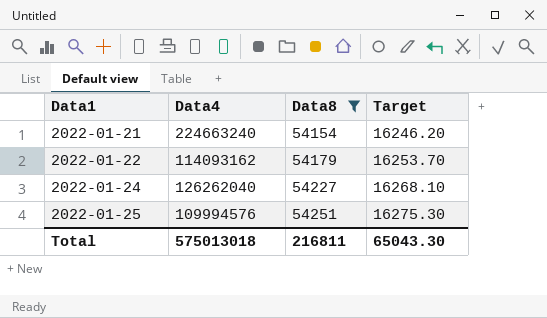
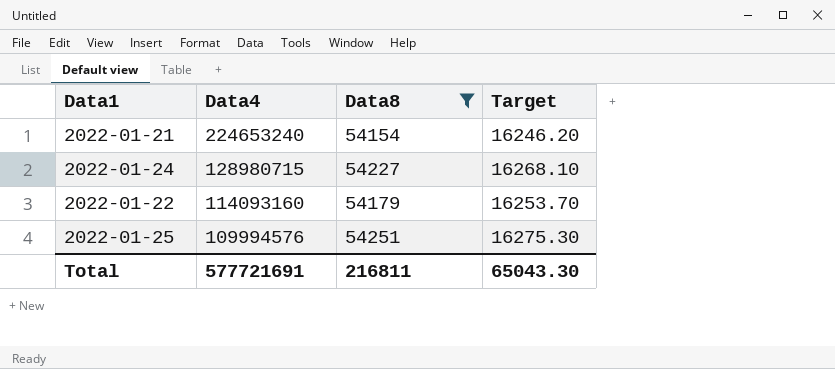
row order: Data1 ascending -> Data4 descending
2022-01-21 | Data4: 224663240 -> 224653240
2022-01-24 | Data4: 126262040 -> 128980715
2022-01-22 | Data4: 114093162 -> 114093160
Total | Data4: 575013018 -> 577721691

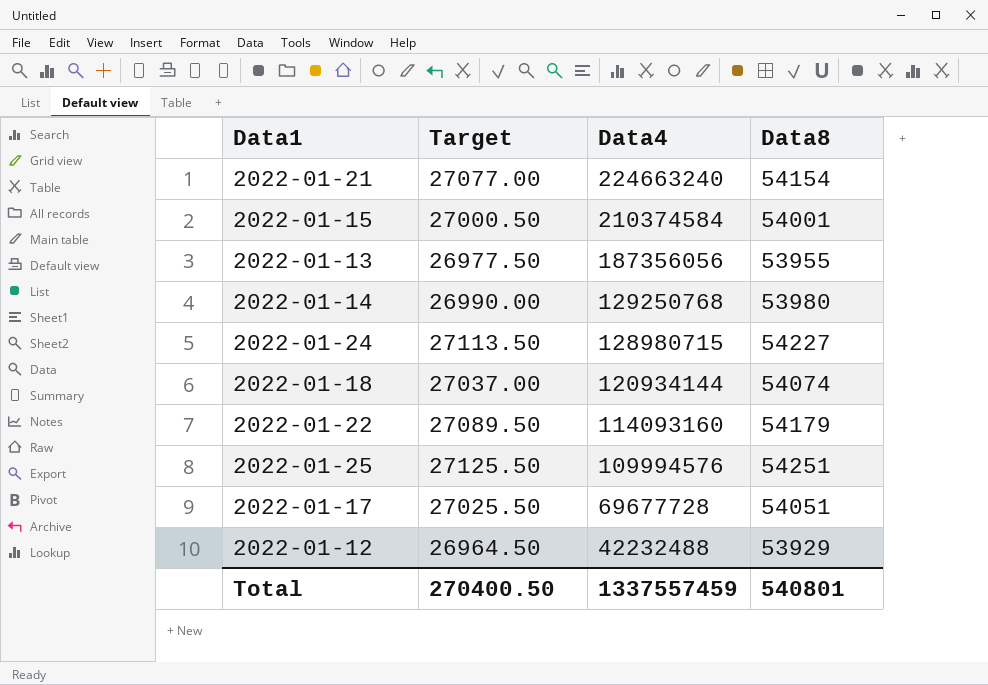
filter: Data8 >= 54154 -> none
column Target | formula: [Data8] * 0.3 -> [Data8] * 0.5
column Target | position: 4 -> 2
2022-01-21 | Data4: 224653240 -> 224663240
Total | Target: 65043.30 -> 270400.50
Total | Data4: 577721691 -> 1337557459
Total | Data8: 216811 -> 540801

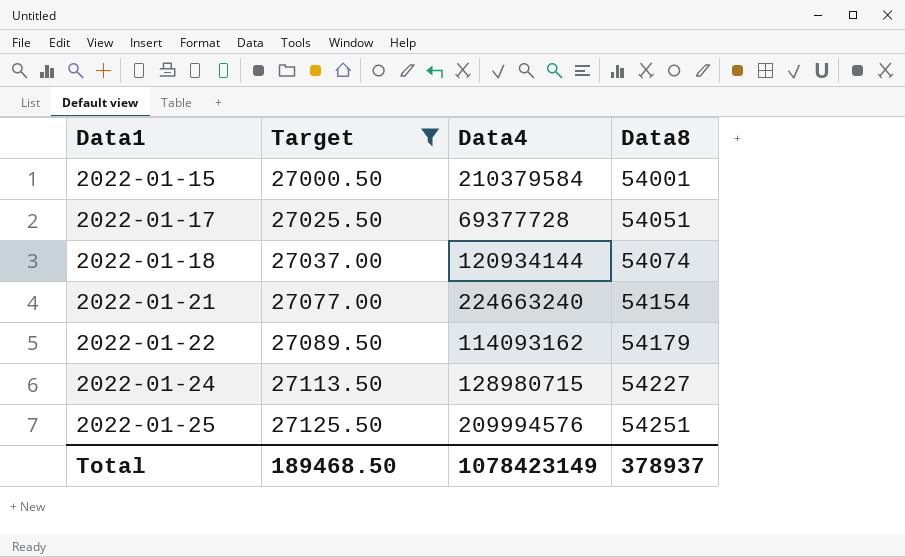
filter: none -> Target >= 27000.50
row order: Data4 descending -> Data1 ascending
2022-01-15 | Data4: 210374584 -> 210379584
2022-01-17 | Data4: 69677728 -> 69377728
2022-01-22 | Data4: 114093160 -> 114093162
2022-01-25 | Data4: 109994576 -> 209994576
Total | Target: 270400.50 -> 189468.50
Total | Data4: 1337557459 -> 1078423149
Total | Data8: 540801 -> 378937

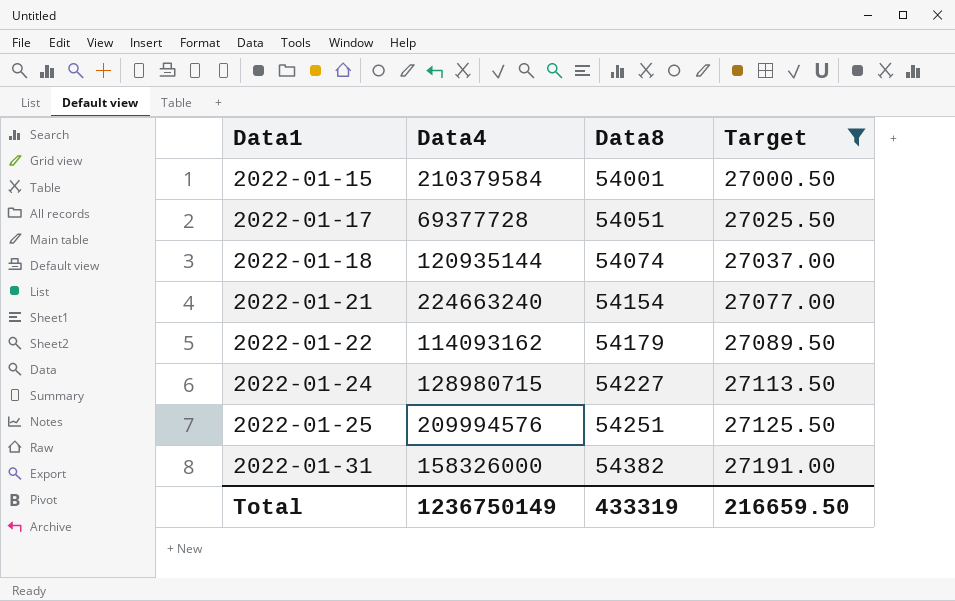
column Target | position: 2 -> 4
2022-01-18 | Data4: 120934144 -> 120935144
row 2022-01-31: none -> 158326000 | 54382 | 27191.00
Total | Data4: 1078423149 -> 1236750149
Total | Data8: 378937 -> 433319
Total | Target: 189468.50 -> 216659.50

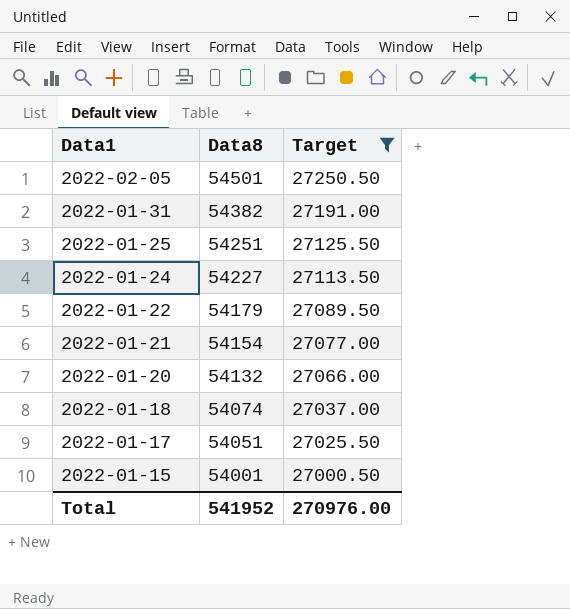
row order: Data1 ascending -> Data1 descending
column Data4 | position: 2 -> none
row 2022-02-05: none -> 54501 | 27250.50
row 2022-01-20: none -> 54132 | 27066.00
Total | Data8: 433319 -> 541952
Total | Target: 216659.50 -> 270976.00

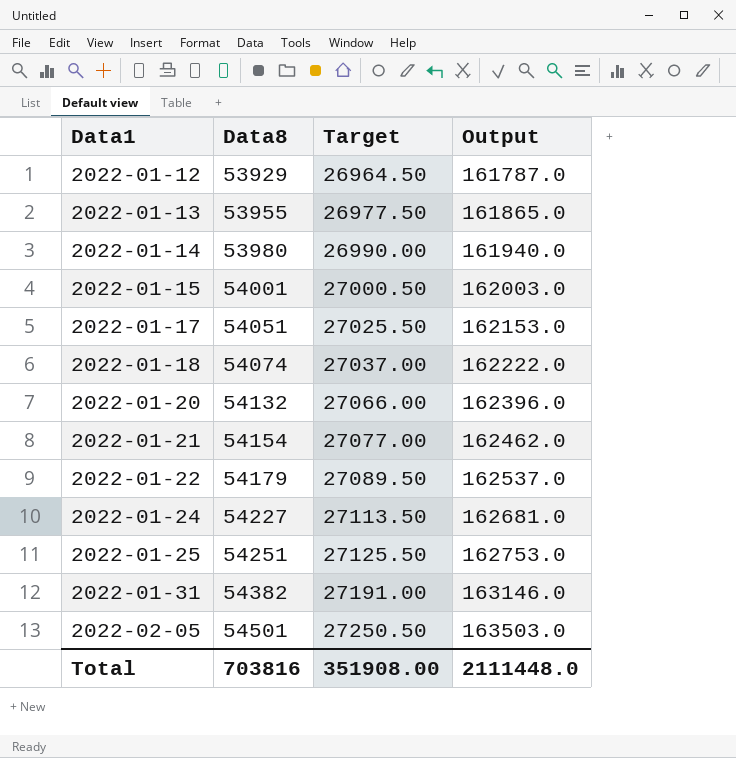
filter: Target >= 27000.50 -> none
row order: Data1 descending -> Data1 ascending
column Output | formula: none -> [Data8] * 3
Total | Data8: 541952 -> 703816
Total | Target: 270976.00 -> 351908.00

